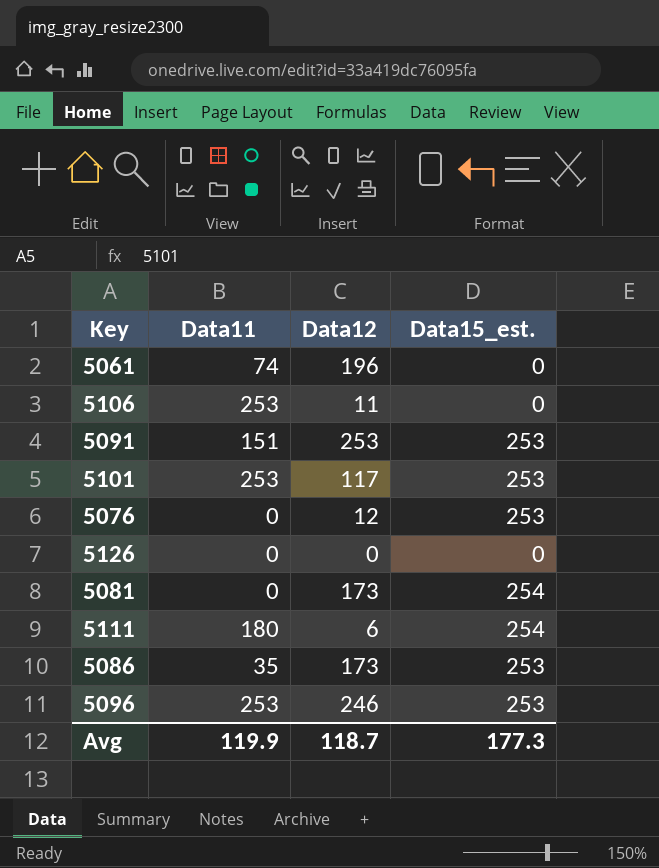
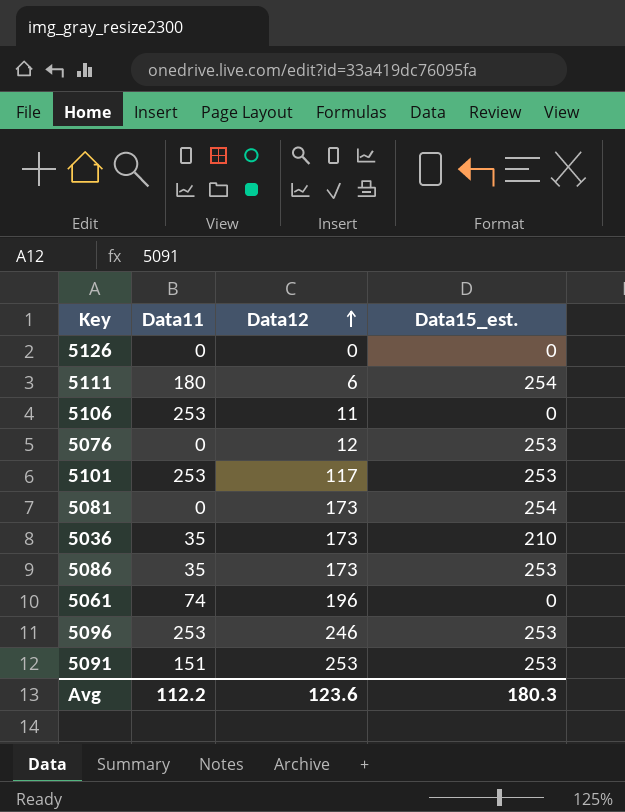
row order: none -> Data12 ascending
row 5036: none -> 35 | 173 | 210
Avg | Data11: 119.9 -> 112.2
Avg | Data12: 118.7 -> 123.6
Avg | Data15_est.: 177.3 -> 180.3

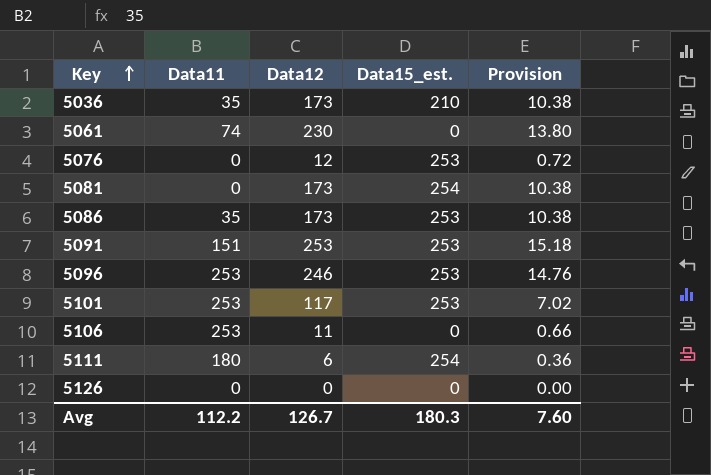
row order: Data12 ascending -> Key ascending
column Provision | formula: none -> [Data12] * 0.06
5061 | Data12: 196 -> 230
Avg | Data12: 123.6 -> 126.7

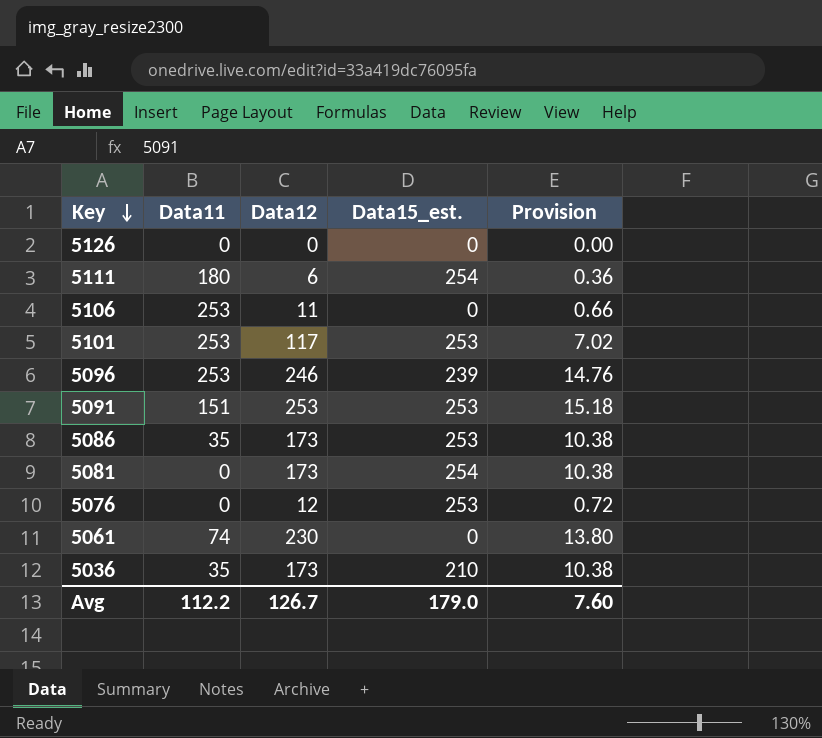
row order: Key ascending -> Key descending
5096 | Data15_est.: 253 -> 239
Avg | Data15_est.: 180.3 -> 179.0

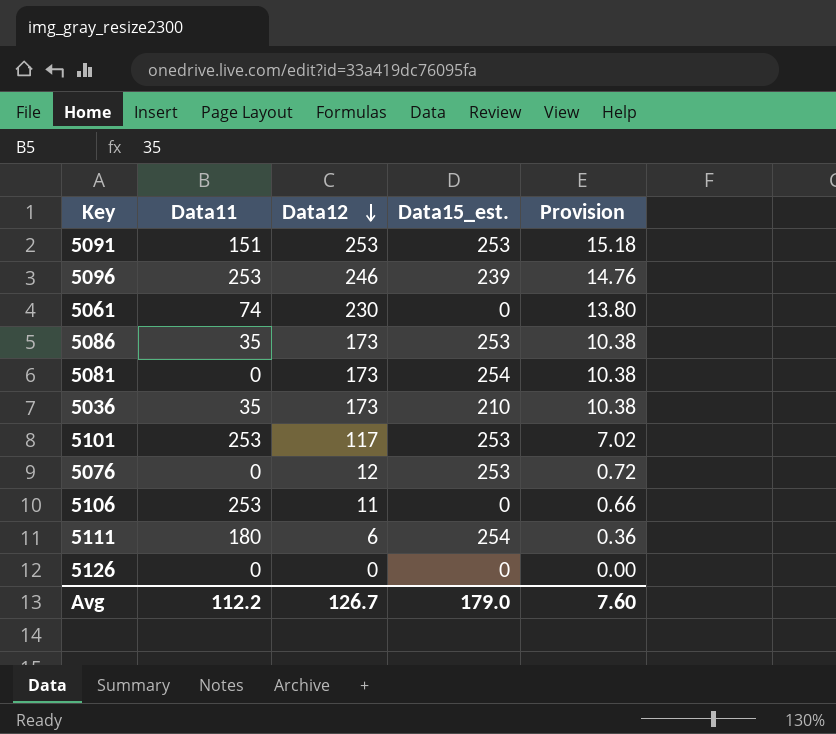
row order: Key descending -> Data12 descending

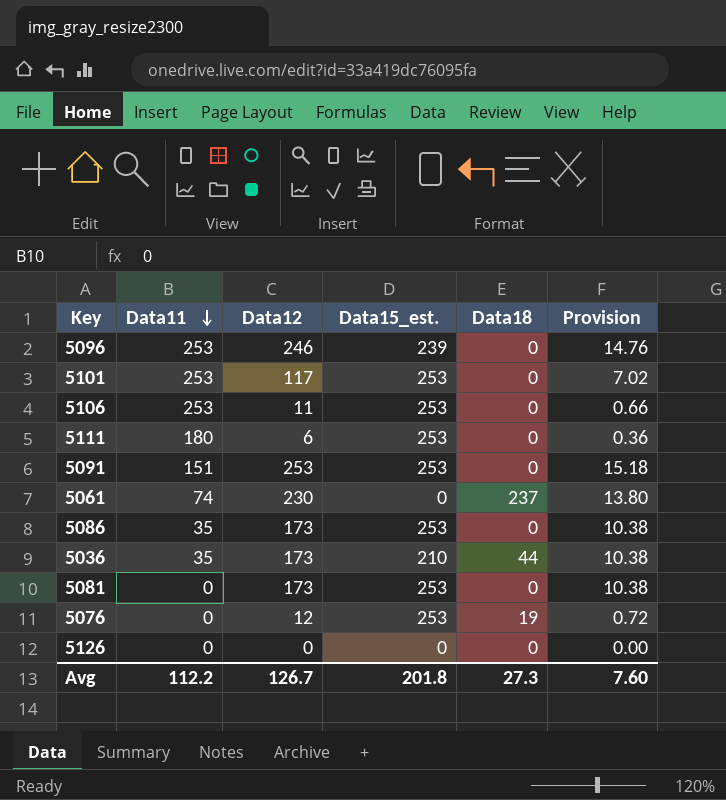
row order: Data12 descending -> Data11 descending
column Data18 | position: none -> 5
5106 | Data15_est.: 0 -> 253
5111 | Data15_est.: 254 -> 253
5081 | Data15_est.: 254 -> 253
Avg | Data15_est.: 179.0 -> 201.8

